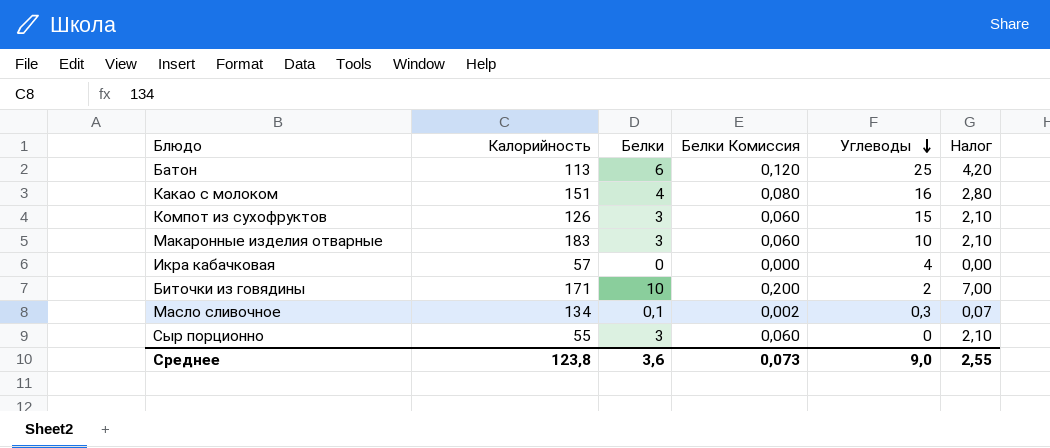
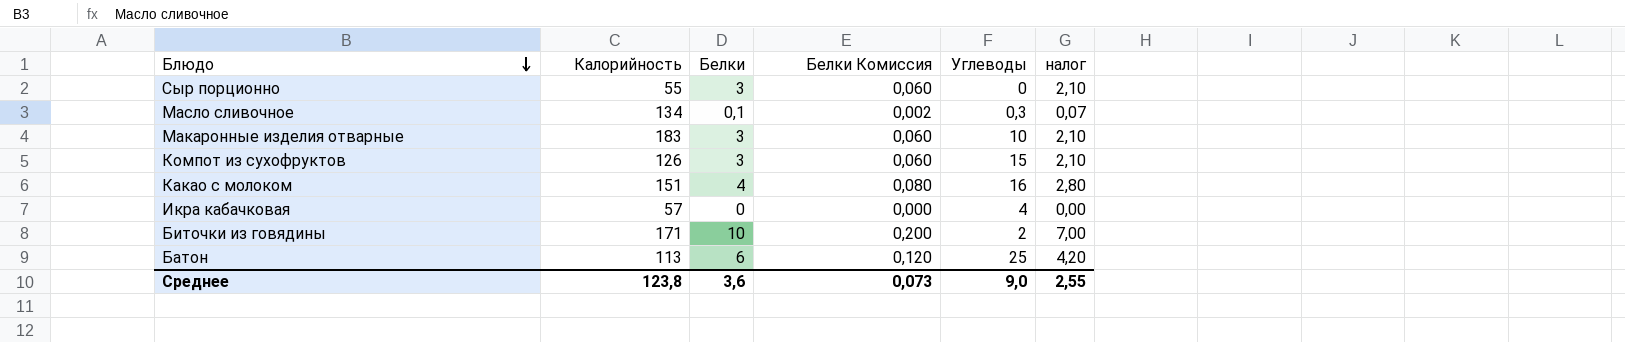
row order: Углеводы descending -> Блюдо descending
column name: Налог -> налог

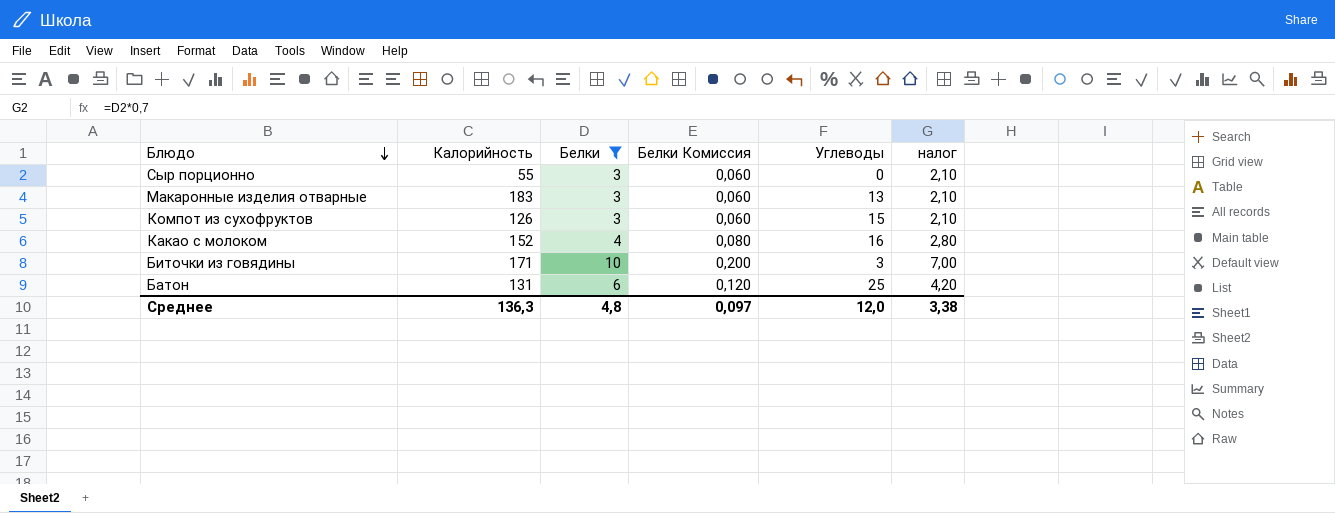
filter: none -> Белки >= 3
Макаронные изделия отварные | Углеводы: 10 -> 13
Какао с молоком | Калорийность: 151 -> 152
Биточки из говядины | Углеводы: 2 -> 3
Батон | Калорийность: 113 -> 131
Среднее | Калорийность: 123,8 -> 136,3
Среднее | Белки: 3,6 -> 4,8
Среднее | Белки Комиссия: 0,073 -> 0,097
Среднее | Углеводы: 9,0 -> 12,0
Среднее | налог: 2,55 -> 3,38

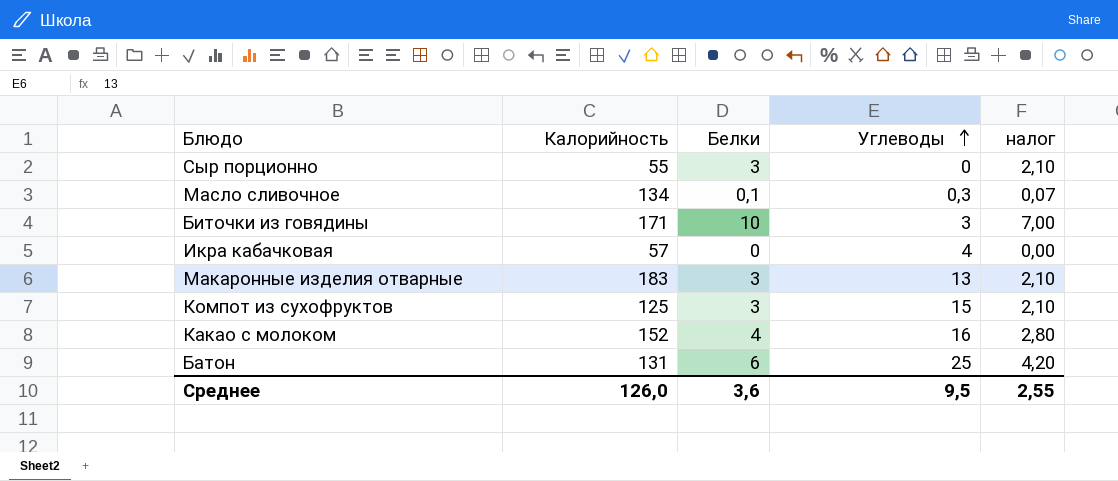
filter: Белки >= 3 -> none
row order: Блюдо descending -> Углеводы ascending
column Белки Комиссия | formula: [Белки] * 0,02 -> none
Компот из сухофруктов | Калорийность: 126 -> 125
Среднее | Калорийность: 136,3 -> 126,0
Среднее | Белки: 4,8 -> 3,6
Среднее | Углеводы: 12,0 -> 9,5
Среднее | налог: 3,38 -> 2,55

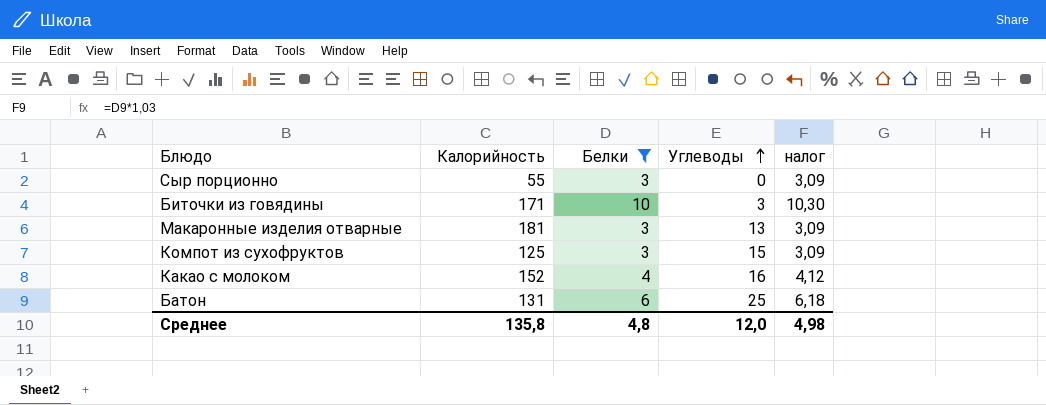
filter: none -> Белки >= 3
column налог | formula: [Белки] * 0,7 -> [Белки] * 1,03
Макаронные изделия отварные | Калорийность: 183 -> 181
Среднее | Калорийность: 126,0 -> 135,8
Среднее | Белки: 3,6 -> 4,8
Среднее | Углеводы: 9,5 -> 12,0
Среднее | налог: 2,55 -> 4,98

